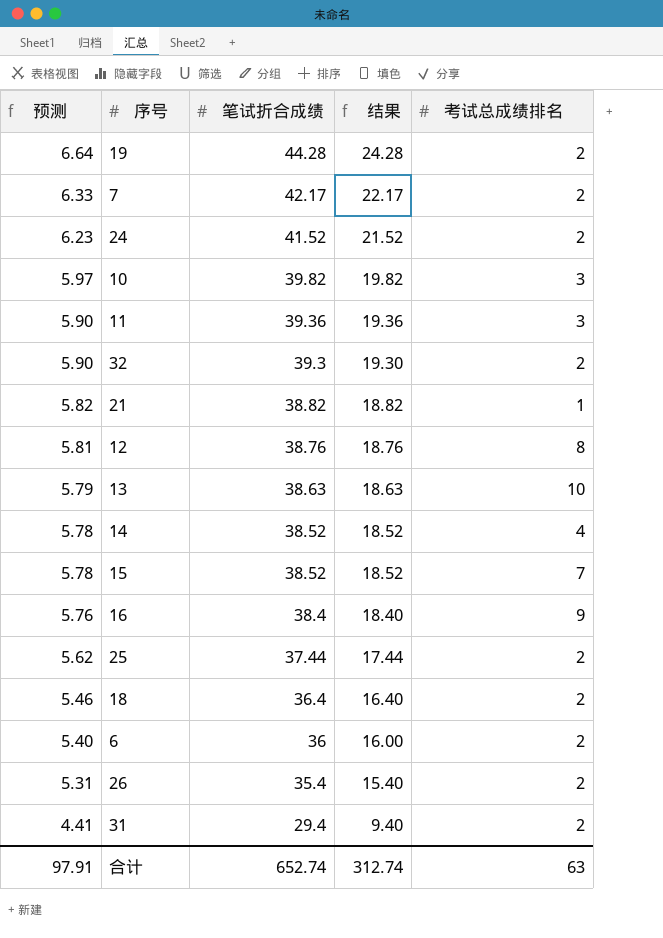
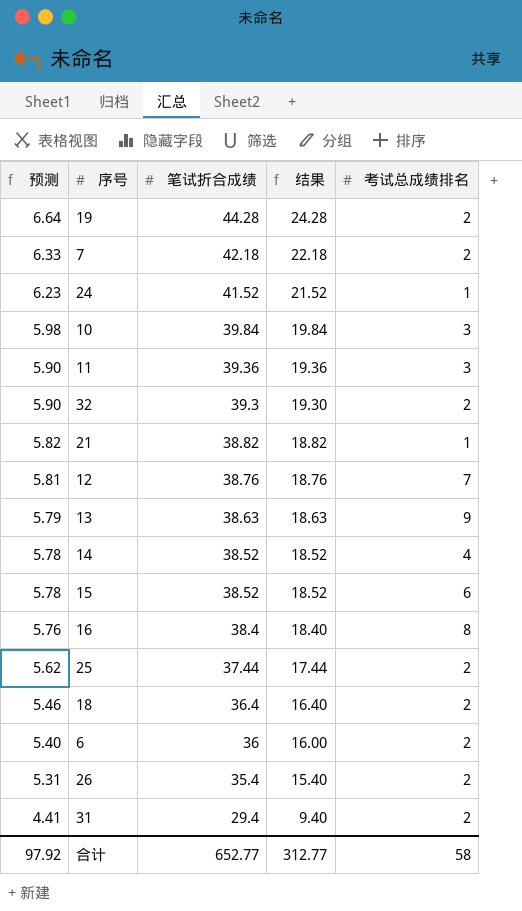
7 | 笔试折合成绩: 42.17 -> 42.18
7 | 结果: 22.17 -> 22.18
24 | 考试总成绩排名: 2 -> 1
10 | 预测: 5.97 -> 5.98
10 | 笔试折合成绩: 39.82 -> 39.84
10 | 结果: 19.82 -> 19.84
12 | 考试总成绩排名: 8 -> 7
13 | 考试总成绩排名: 10 -> 9
15 | 考试总成绩排名: 7 -> 6
16 | 考试总成绩排名: 9 -> 8
合计 | 预测: 97.91 -> 97.92
合计 | 笔试折合成绩: 652.74 -> 652.77
合计 | 结果: 312.74 -> 312.77
合计 | 考试总成绩排名: 63 -> 58

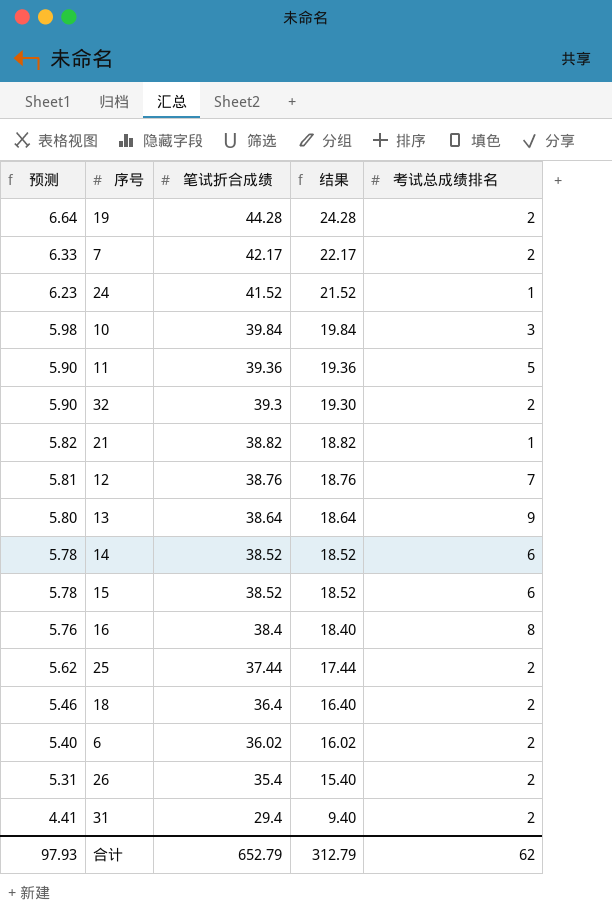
7 | 笔试折合成绩: 42.18 -> 42.17
7 | 结果: 22.18 -> 22.17
11 | 考试总成绩排名: 3 -> 5
13 | 预测: 5.79 -> 5.80
13 | 笔试折合成绩: 38.63 -> 38.64
13 | 结果: 18.63 -> 18.64
14 | 考试总成绩排名: 4 -> 6
6 | 笔试折合成绩: 36 -> 36.02
6 | 结果: 16.00 -> 16.02
合计 | 预测: 97.92 -> 97.93
合计 | 笔试折合成绩: 652.77 -> 652.79
合计 | 结果: 312.77 -> 312.79
合计 | 考试总成绩排名: 58 -> 62

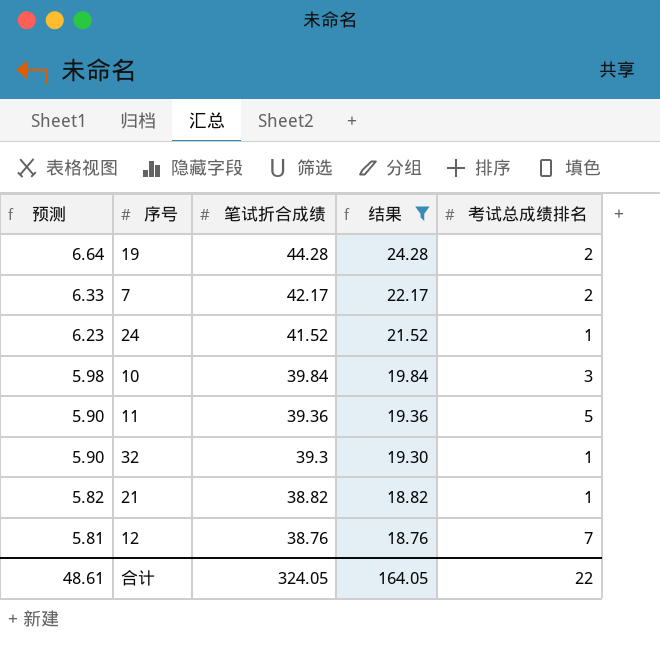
filter: none -> 结果 >= 18.76
32 | 考试总成绩排名: 2 -> 1
合计 | 预测: 97.93 -> 48.61
合计 | 笔试折合成绩: 652.79 -> 324.05
合计 | 结果: 312.79 -> 164.05
合计 | 考试总成绩排名: 62 -> 22

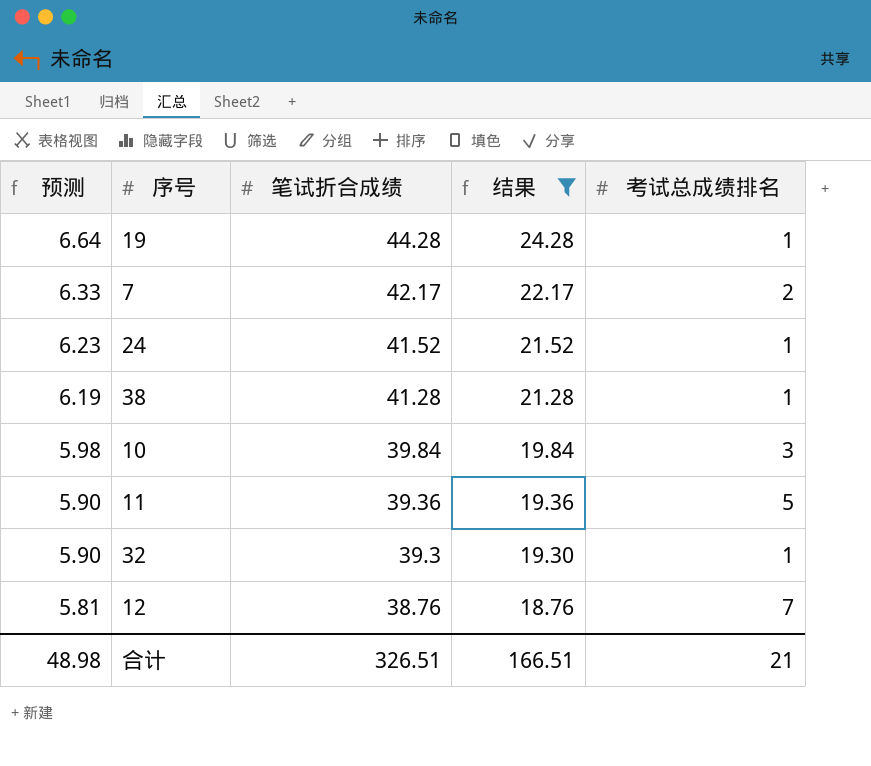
row 21: 5.82 | 38.82 | 18.82 | 1 -> none
19 | 考试总成绩排名: 2 -> 1
row 38: none -> 6.19 | 41.28 | 21.28 | 1
合计 | 预测: 48.61 -> 48.98
合计 | 笔试折合成绩: 324.05 -> 326.51
合计 | 结果: 164.05 -> 166.51
合计 | 考试总成绩排名: 22 -> 21

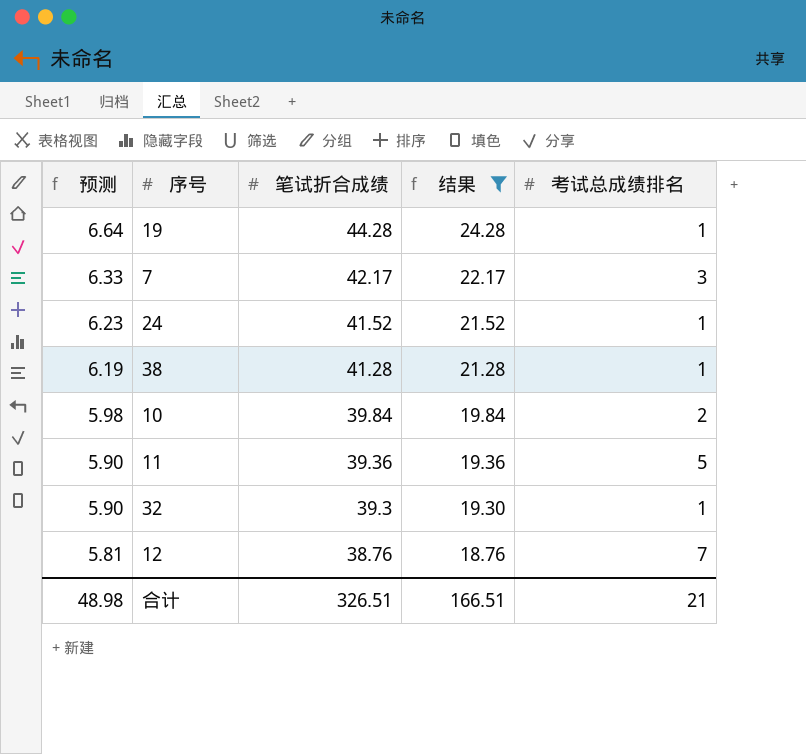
7 | 考试总成绩排名: 2 -> 3
10 | 考试总成绩排名: 3 -> 2

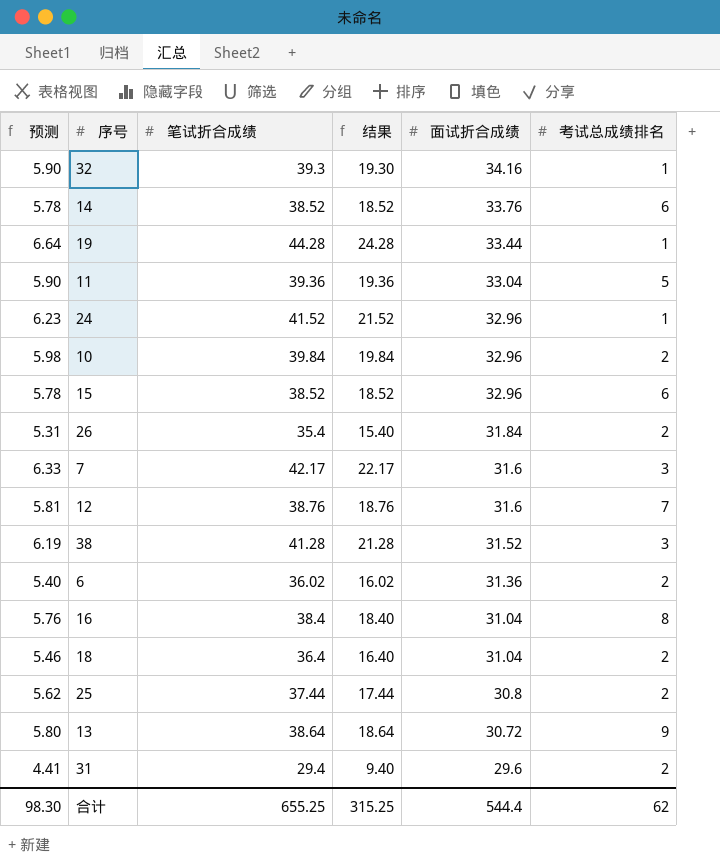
filter: 结果 >= 18.76 -> none
row order: 预测 descending -> 面试折合成绩 descending
column 面试折合成绩 | position: none -> 5
38 | 考试总成绩排名: 1 -> 3
合计 | 预测: 48.98 -> 98.30
合计 | 笔试折合成绩: 326.51 -> 655.25
合计 | 结果: 166.51 -> 315.25
合计 | 考试总成绩排名: 21 -> 62

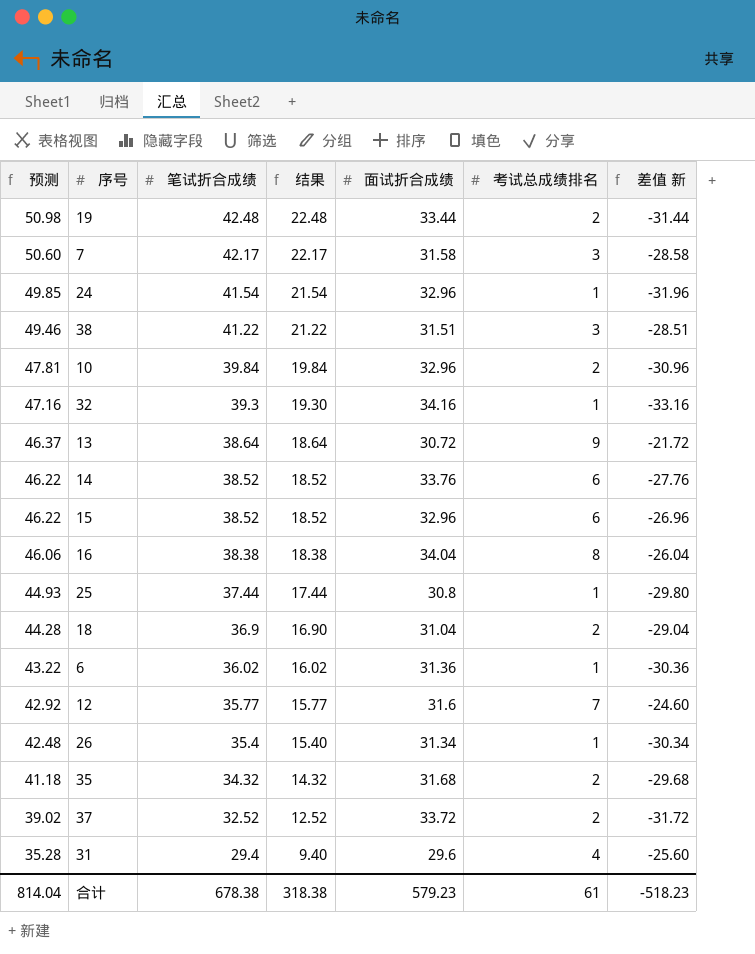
row order: 面试折合成绩 descending -> 预测 descending
column 预测 | formula: [笔试折合成绩] * 0.15 -> [笔试折合成绩] * 1.2
column 差值 新 | formula: none -> [考试总成绩排名] - [面试折合成绩]
row 11: 5.90 | 39.36 | 19.36 | 33.04 | 5 -> none
19 | 笔试折合成绩: 44.28 -> 42.48
19 | 结果: 24.28 -> 22.48
19 | 考试总成绩排名: 1 -> 2
7 | 面试折合成绩: 31.6 -> 31.58
24 | 笔试折合成绩: 41.52 -> 41.54
24 | 结果: 21.52 -> 21.54
38 | 笔试折合成绩: 41.28 -> 41.22
38 | 结果: 21.28 -> 21.22
38 | 面试折合成绩: 31.52 -> 31.51
16 | 笔试折合成绩: 38.4 -> 38.38
16 | 结果: 18.40 -> 18.38
16 | 面试折合成绩: 31.04 -> 34.04
25 | 考试总成绩排名: 2 -> 1
18 | 笔试折合成绩: 36.4 -> 36.9
18 | 结果: 16.40 -> 16.90
6 | 考试总成绩排名: 2 -> 1
12 | 笔试折合成绩: 38.76 -> 35.77
12 | 结果: 18.76 -> 15.77
26 | 面试折合成绩: 31.84 -> 31.34
26 | 考试总成绩排名: 2 -> 1
row 35: none -> 41.18 | 34.32 | 14.32 | 31.68 | 2 | -29.68
row 37: none -> 39.02 | 32.52 | 12.52 | 33.72 | 2 | -31.72
31 | 考试总成绩排名: 2 -> 4
合计 | 预测: 98.30 -> 814.04
合计 | 笔试折合成绩: 655.25 -> 678.38
合计 | 结果: 315.25 -> 318.38
合计 | 面试折合成绩: 544.4 -> 579.23
合计 | 考试总成绩排名: 62 -> 61

